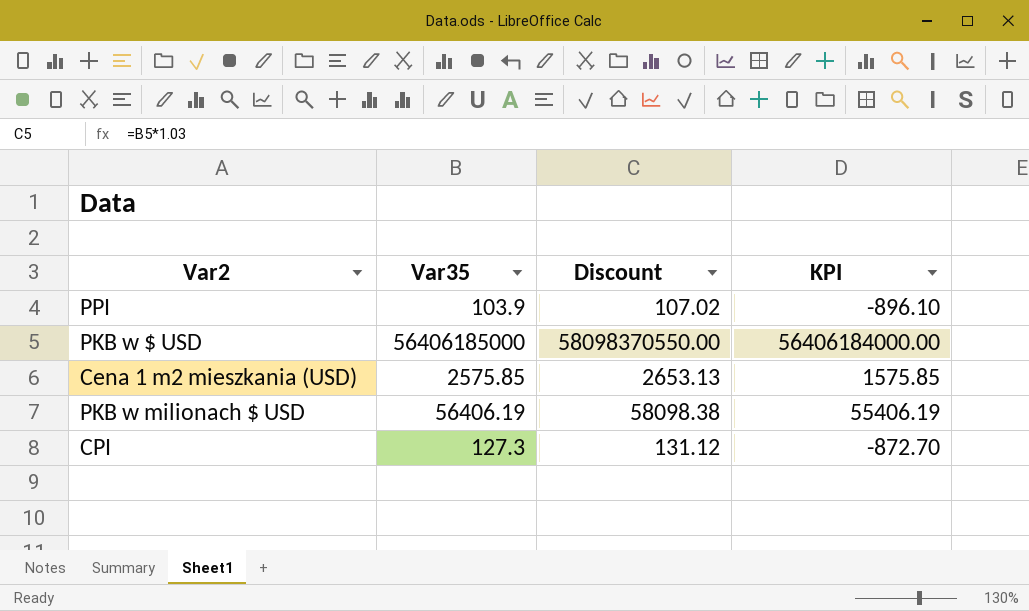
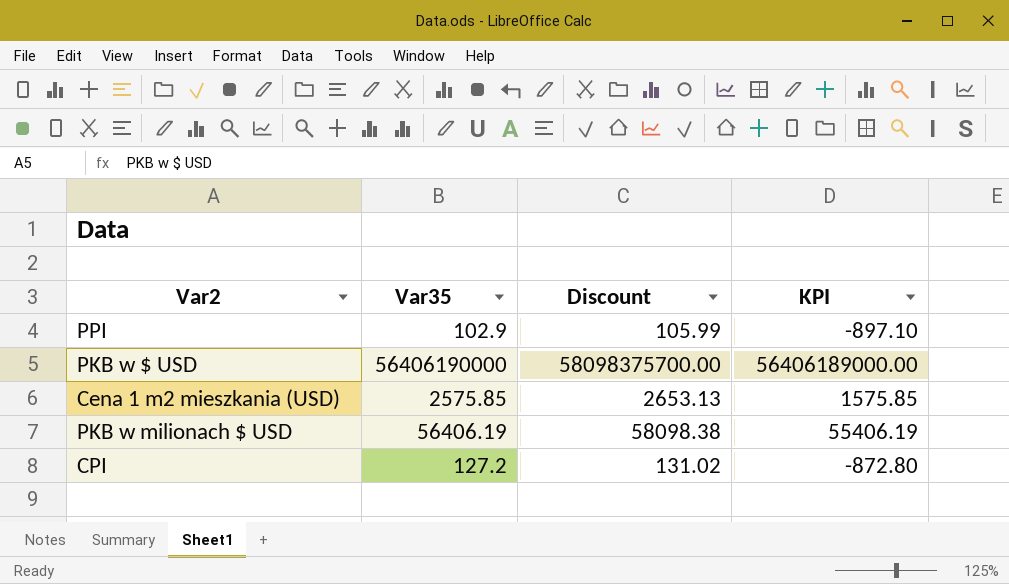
PPI | Var35: 103.9 -> 102.9
PPI | Discount: 107.02 -> 105.99
PPI | KPI: -896.10 -> -897.10
PKB w $ USD | Var35: 56406185000 -> 56406190000
PKB w $ USD | Discount: 58098370550.00 -> 58098375700.00
PKB w $ USD | KPI: 56406184000.00 -> 56406189000.00
CPI | Var35: 127.3 -> 127.2
CPI | Discount: 131.12 -> 131.02
CPI | KPI: -872.70 -> -872.80

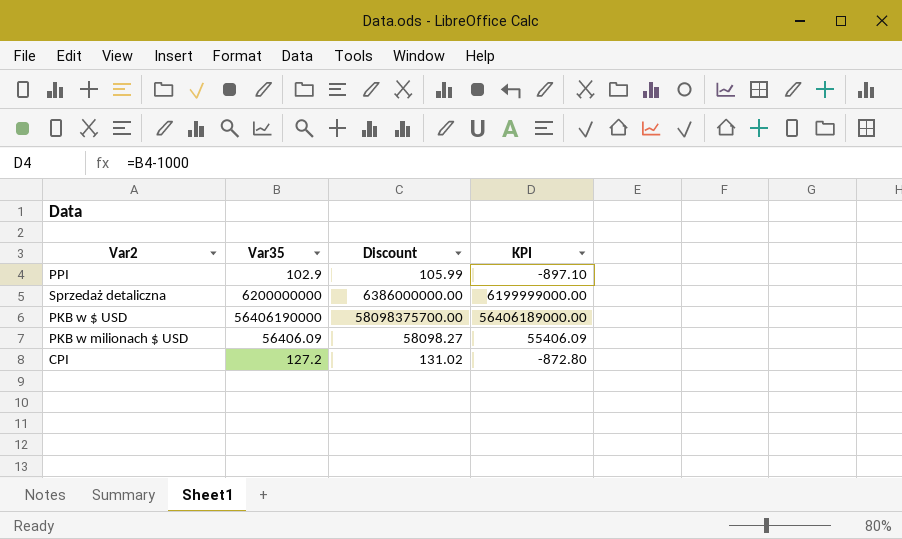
row Cena 1 m2 mieszkania (USD): 2575.85 | 2653.13 | 1575.85 -> none
row Sprzedaż detaliczna: none -> 6200000000 | 6386000000.00 | 6199999000.00
PKB w milionach $ USD | Var35: 56406.19 -> 56406.09
PKB w milionach $ USD | Discount: 58098.38 -> 58098.27
PKB w milionach $ USD | KPI: 55406.19 -> 55406.09

